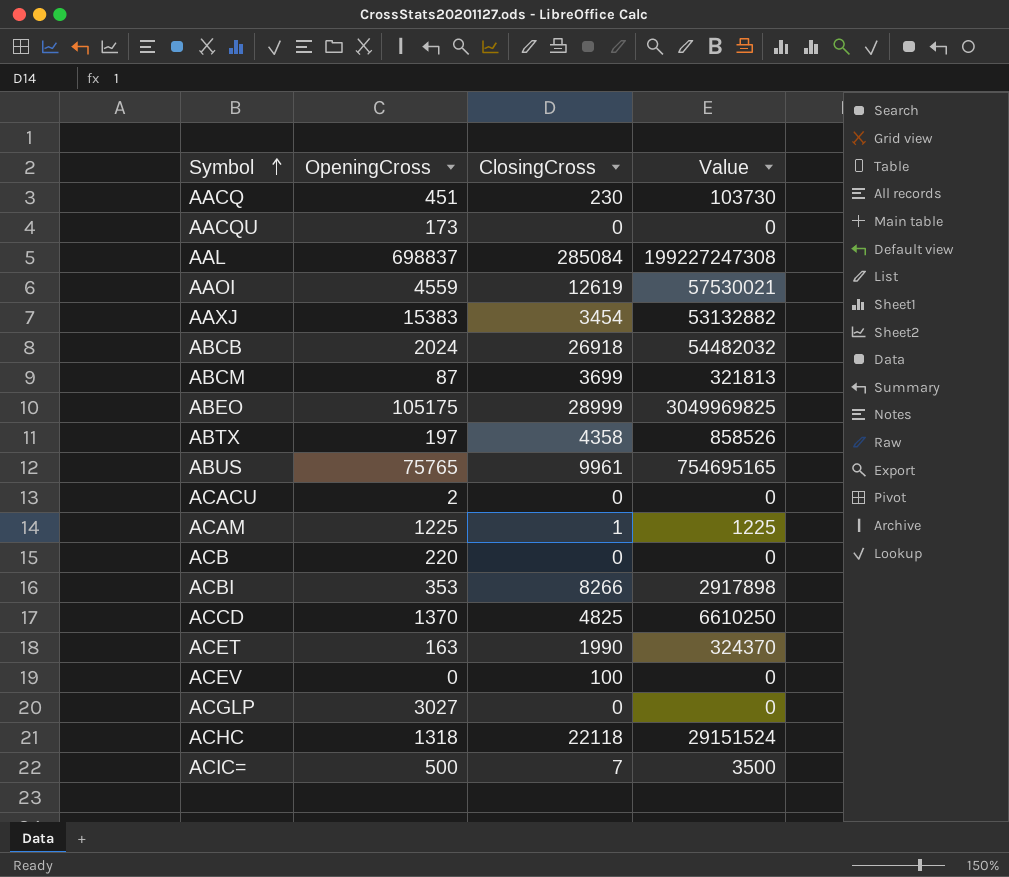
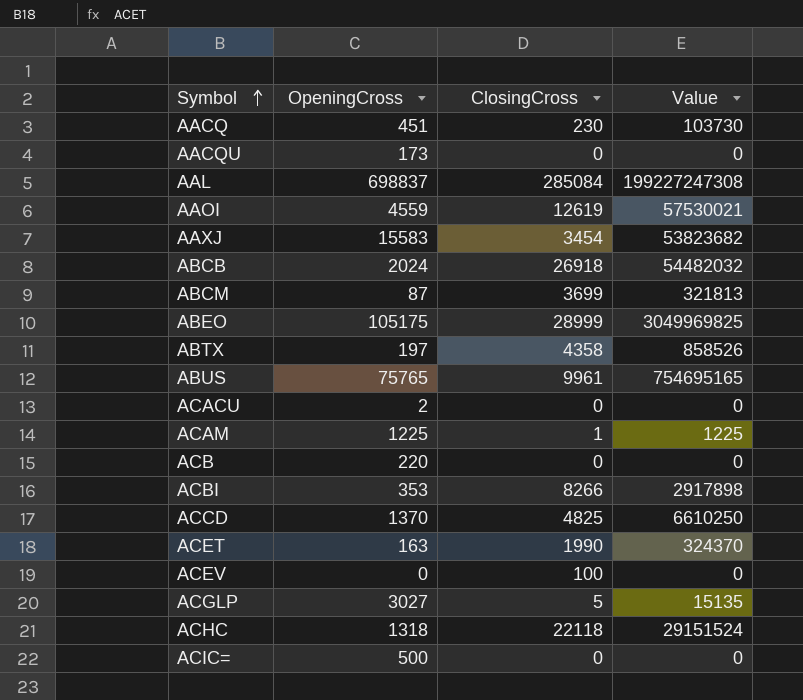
AAXJ | OpeningCross: 15383 -> 15583
AAXJ | Value: 53132882 -> 53823682
ACGLP | ClosingCross: 0 -> 5
ACGLP | Value: 0 -> 15135
ACIC= | ClosingCross: 7 -> 0
ACIC= | Value: 3500 -> 0

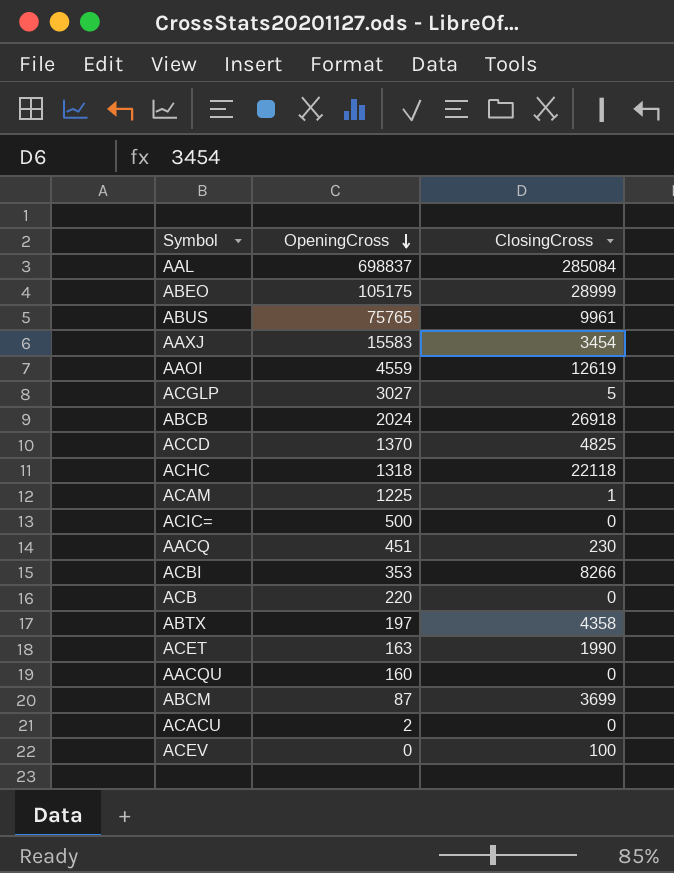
row order: Symbol ascending -> OpeningCross descending
column Value | formula: [OpeningCross] * [ClosingCross] -> none
AACQU | OpeningCross: 173 -> 160

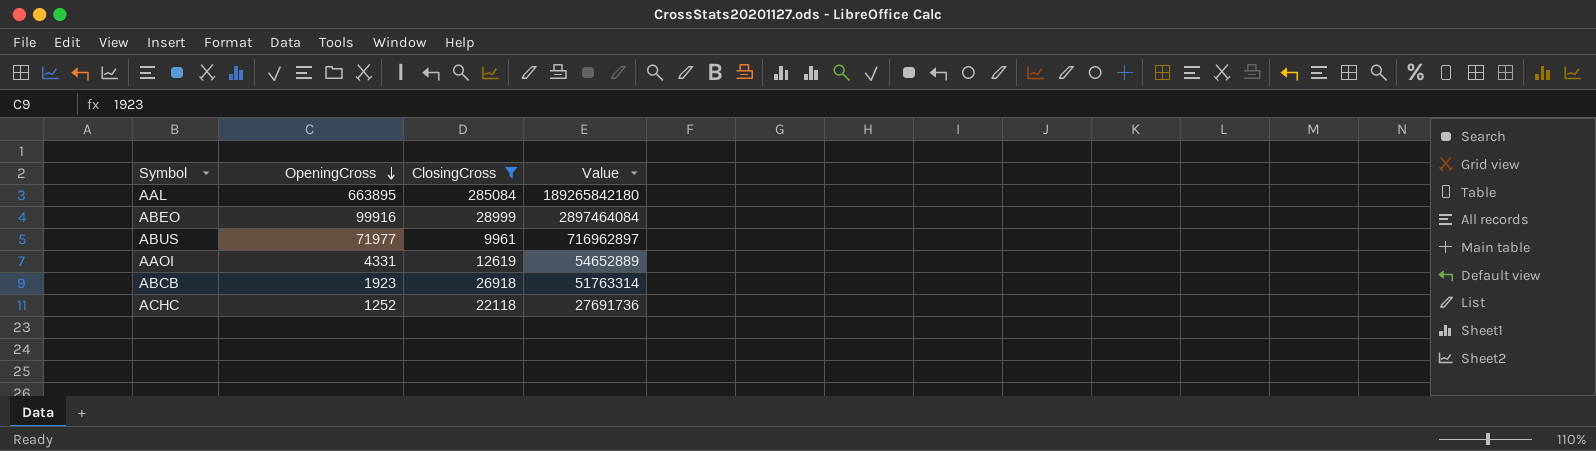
filter: none -> ClosingCross >= 9961
column Value | formula: none -> [OpeningCross] * [ClosingCross]
AAL | OpeningCross: 698837 -> 663895
ABEO | OpeningCross: 105175 -> 99916
ABUS | OpeningCross: 75765 -> 71977
AAOI | OpeningCross: 4559 -> 4331
ABCB | OpeningCross: 2024 -> 1923
ACHC | OpeningCross: 1318 -> 1252

